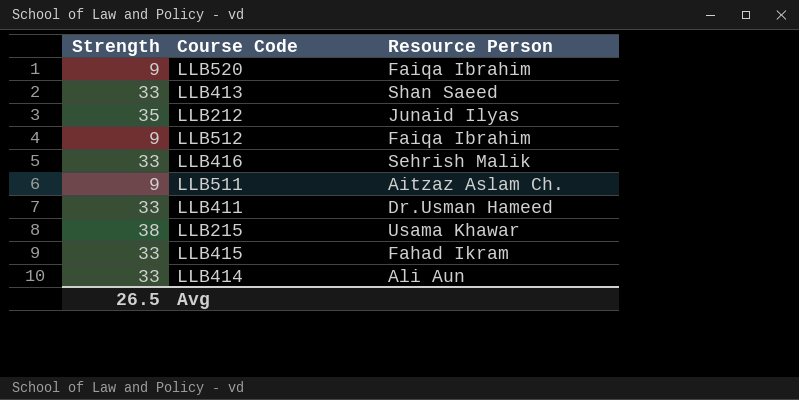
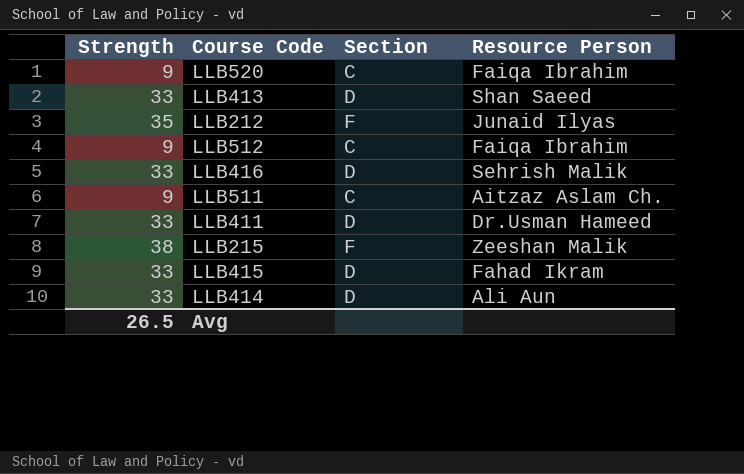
column Section | position: none -> 3
LLB215 | Resource Person: Usama Khawar -> Zeeshan Malik

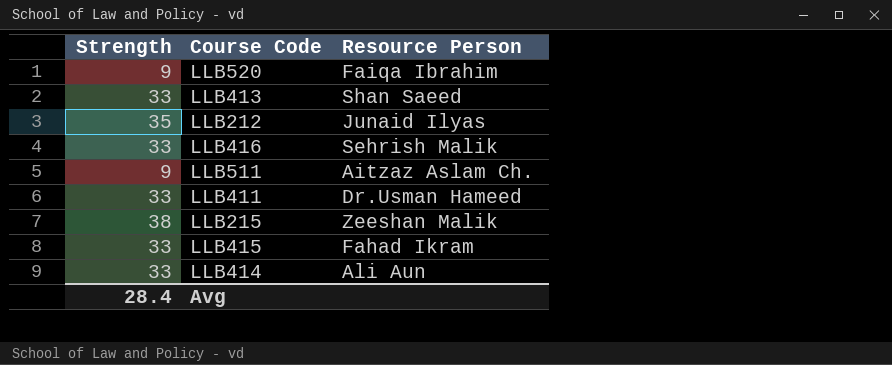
column Section | position: 3 -> none
row LLB512: 9 | C | Faiqa Ibrahim -> none
Avg | Strength: 26.5 -> 28.4

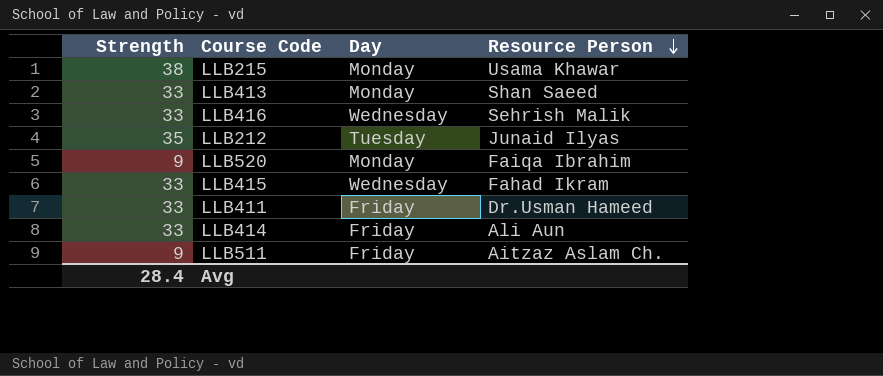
row order: none -> Resource Person descending
column Day | position: none -> 3
LLB215 | Resource Person: Zeeshan Malik -> Usama Khawar

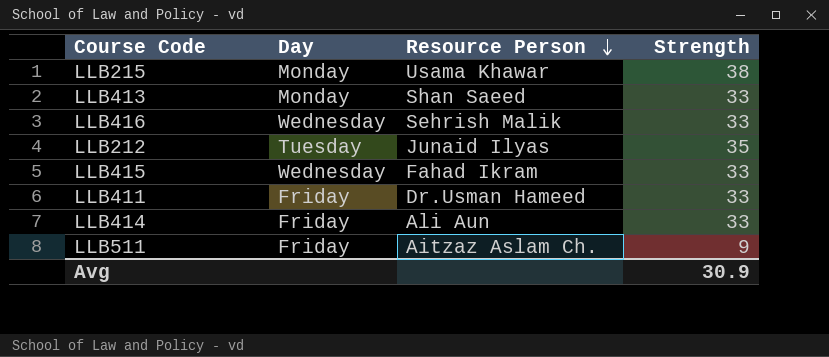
column Strength | position: 1 -> 4
row LLB520: 9 | Monday | Faiqa Ibrahim -> none
Avg | Strength: 28.4 -> 30.9

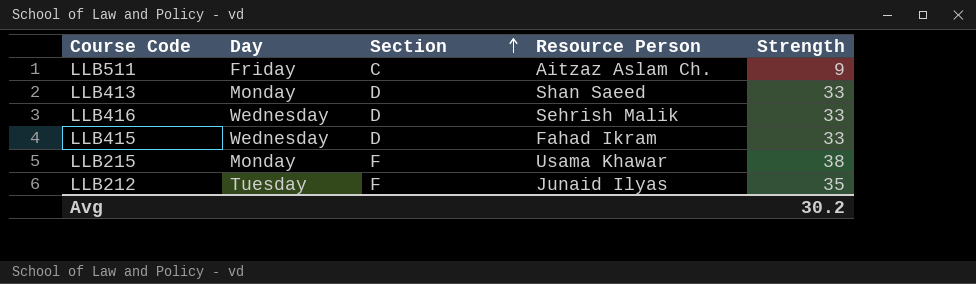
row order: Resource Person descending -> Section ascending
column Section | position: none -> 3
row LLB411: Friday | Dr.Usman Hameed | 33 -> none
row LLB414: Friday | Ali Aun | 33 -> none
Avg | Strength: 30.9 -> 30.2

